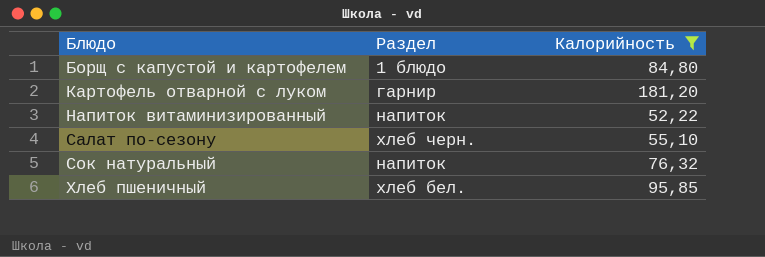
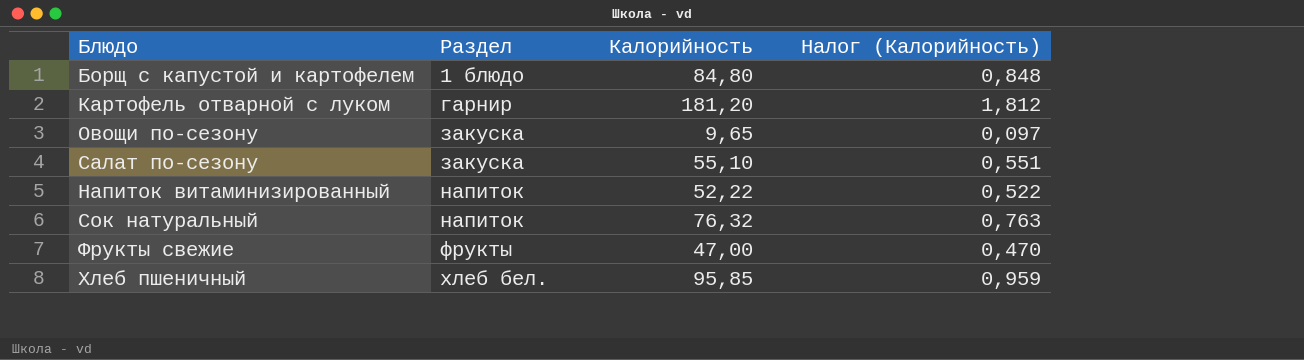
filter: Калорийность >= 52,22 -> none
row order: Блюдо ascending -> Раздел ascending
column Налог (Калорийность) | formula: none -> [Калорийность] * 0,01
Салат по-сезону | Раздел: хлеб черн. -> закуска

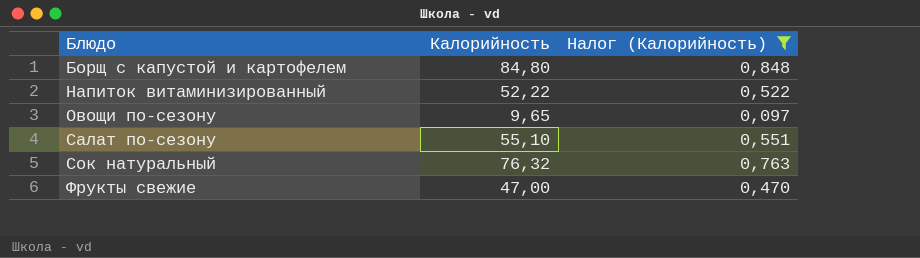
filter: none -> Налог (Калорийность) <= 0,848
row order: Раздел ascending -> Блюдо ascending
column Раздел | position: 2 -> none

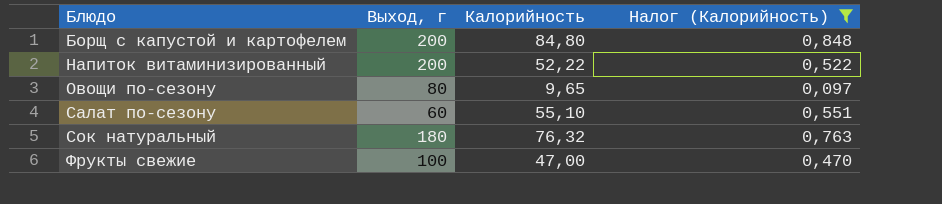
column Выход, г | position: none -> 2

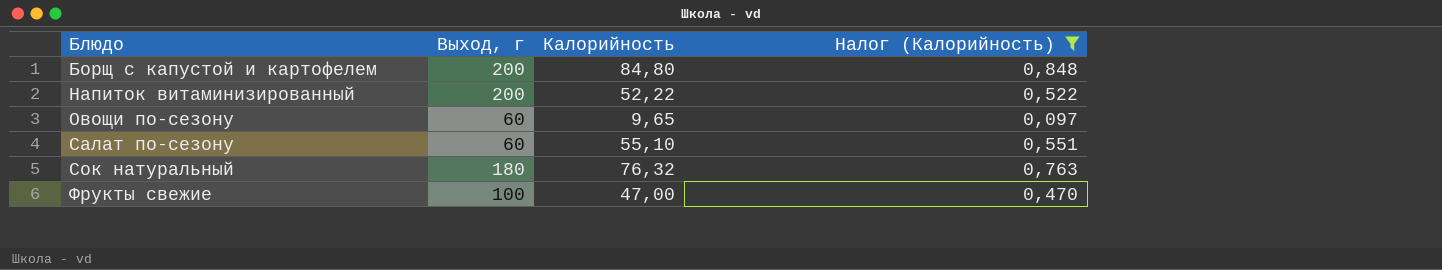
Овощи по-сезону | Выход, г: 80 -> 60

